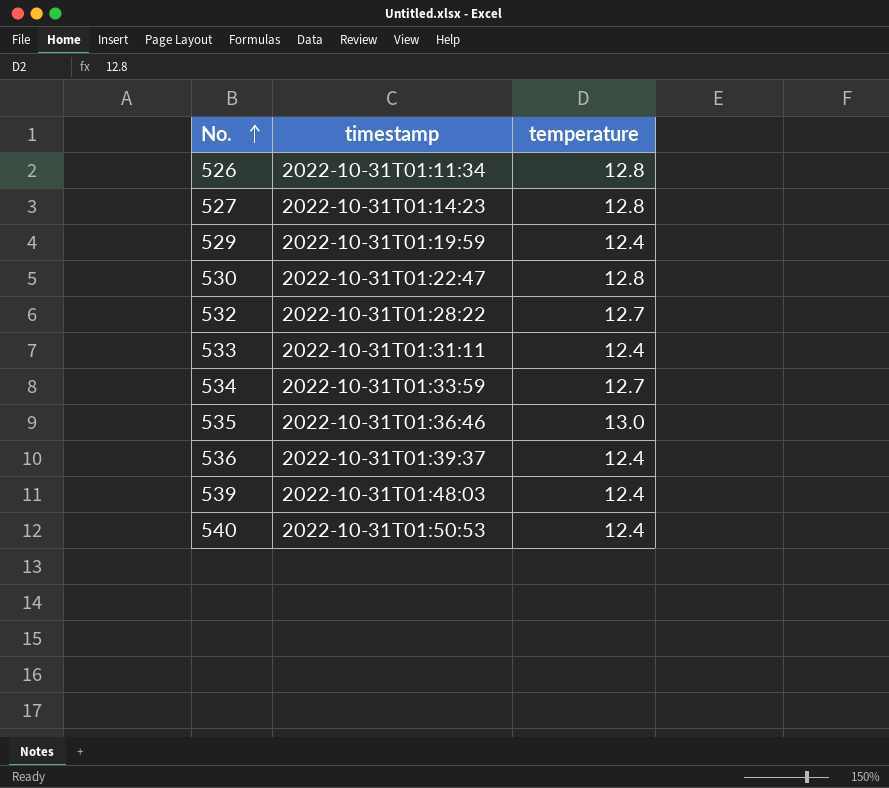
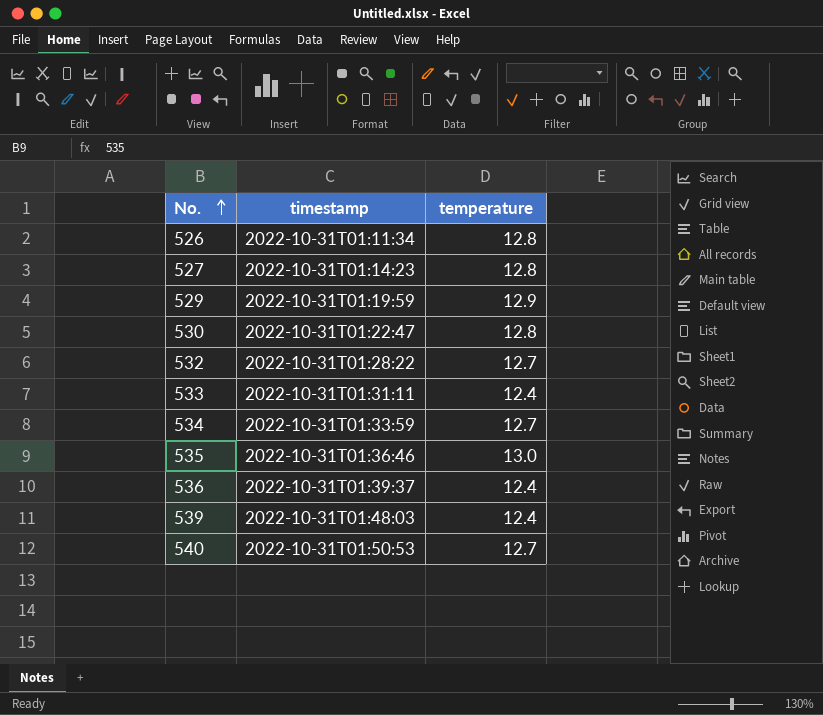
529 | temperature: 12.4 -> 12.9
540 | temperature: 12.4 -> 12.7

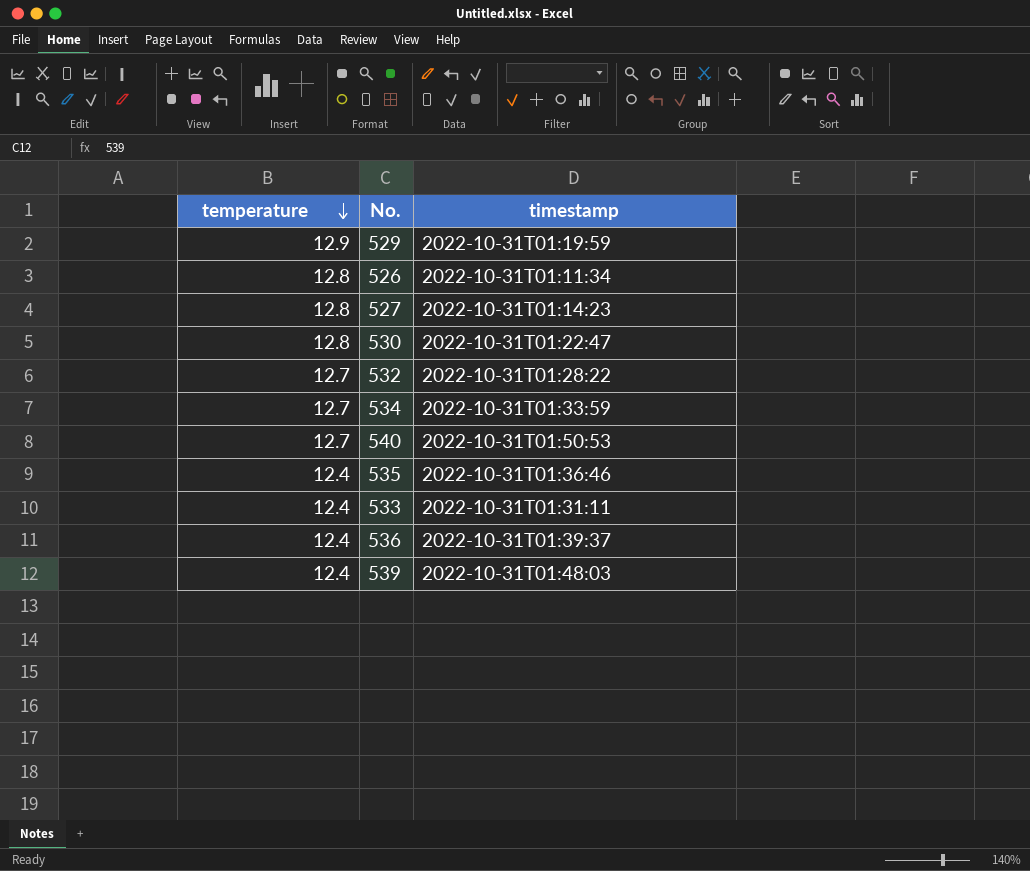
row order: No. ascending -> temperature descending
column temperature | position: 3 -> 1
535 | temperature: 13.0 -> 12.4

